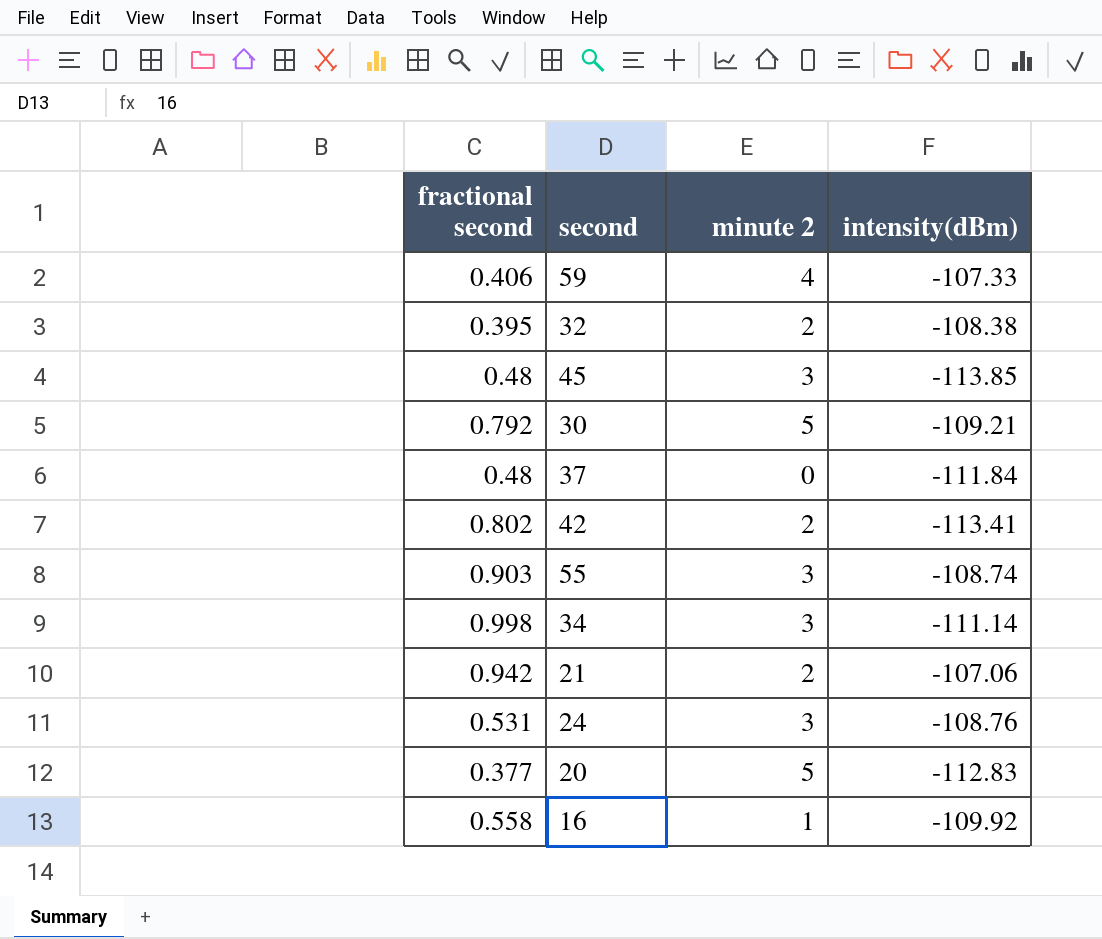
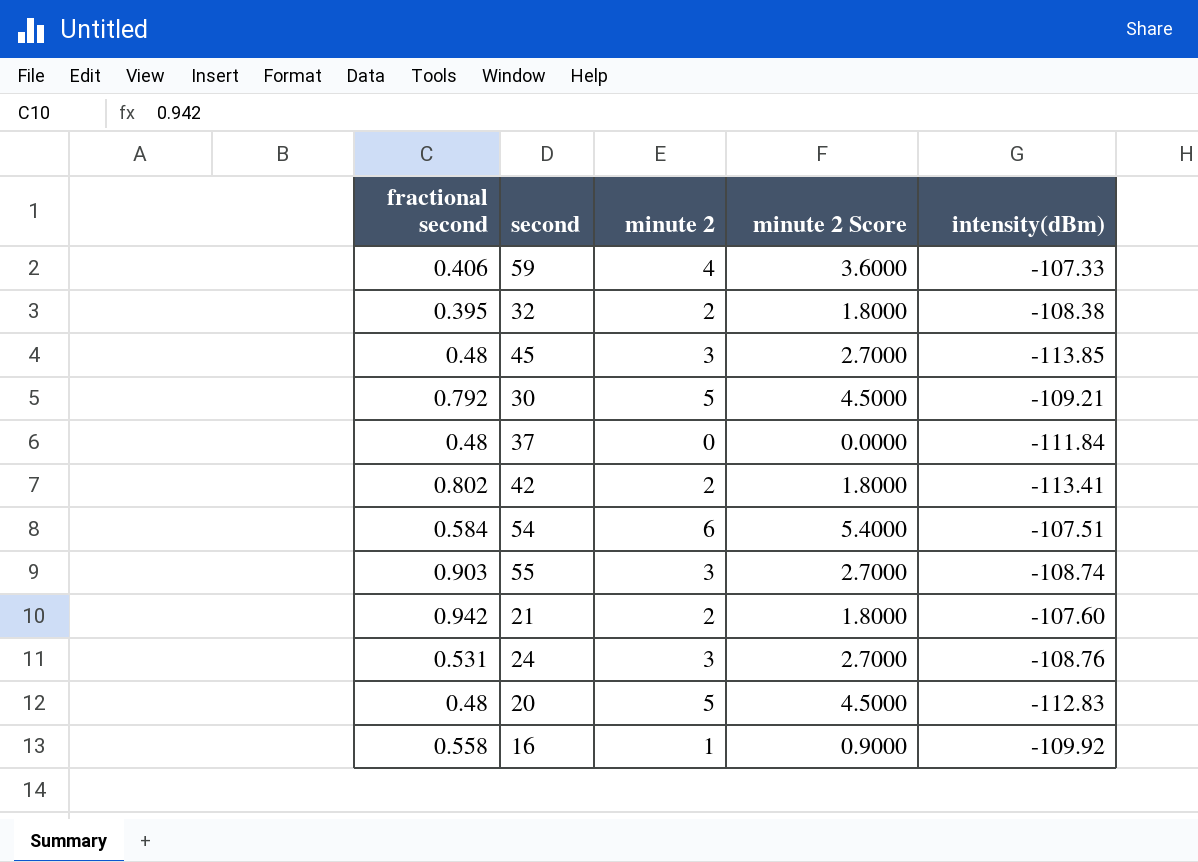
column minute 2 Score | formula: none -> [minute 2] * 0.9
row 34: 0.998 | 3 | -111.14 -> none
row 54: none -> 0.584 | 6 | 5.4000 | -107.51
21 | intensity(dBm): -107.06 -> -107.60
20 | fractional second: 0.377 -> 0.48

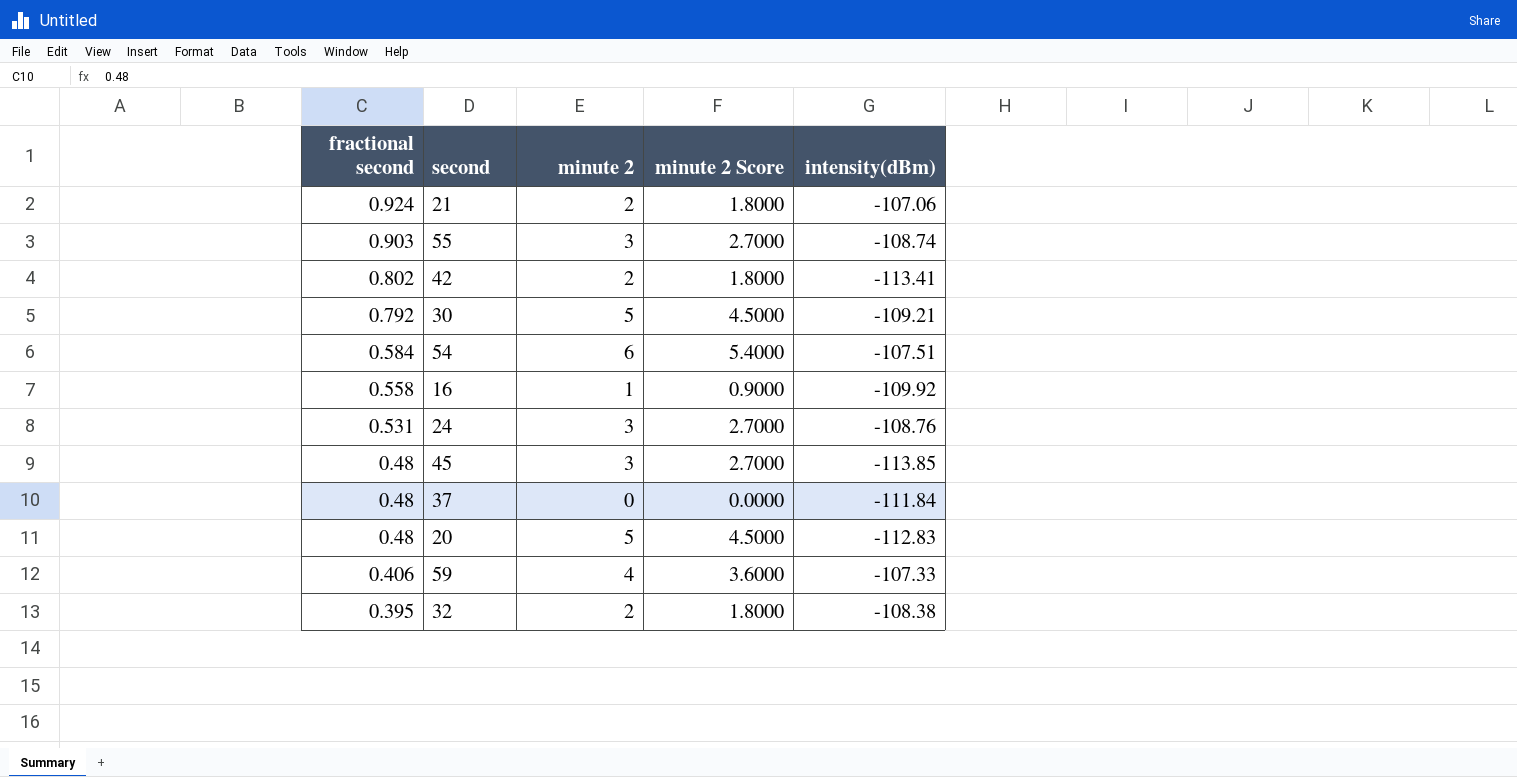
row order: none -> fractional second descending
21 | fractional second: 0.942 -> 0.924
21 | intensity(dBm): -107.60 -> -107.06

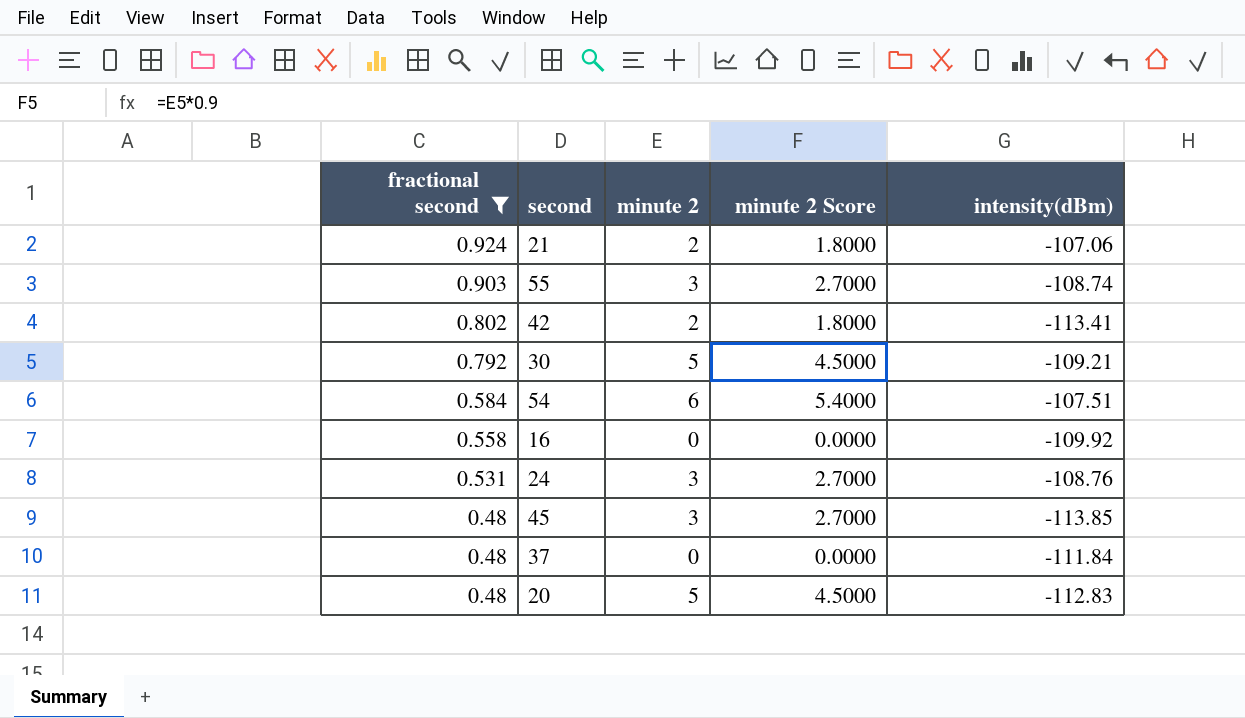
filter: none -> fractional second >= 0.48
16 | minute 2: 1 -> 0
16 | minute 2 Score: 0.9000 -> 0.0000

